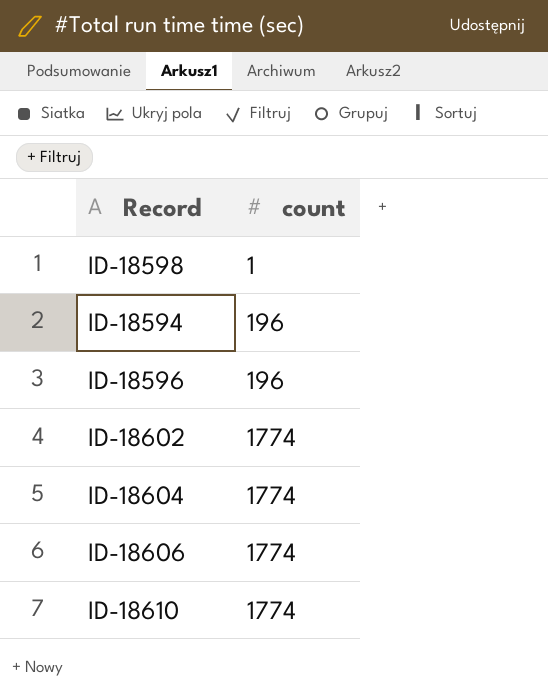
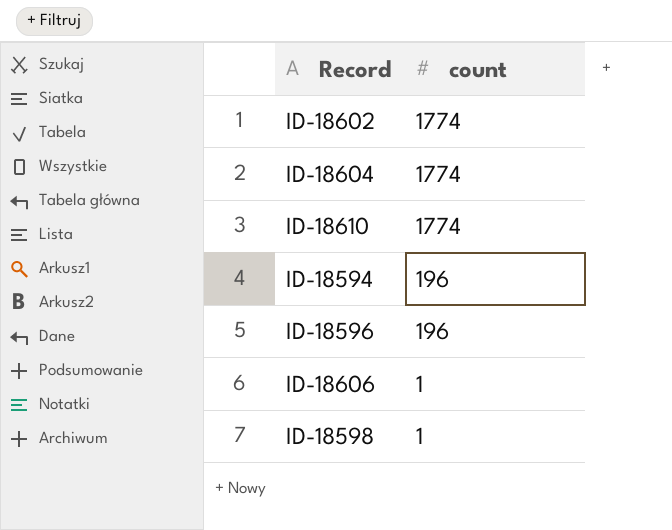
row order: count ascending -> count descending
ID-18606 | count: 1774 -> 1

